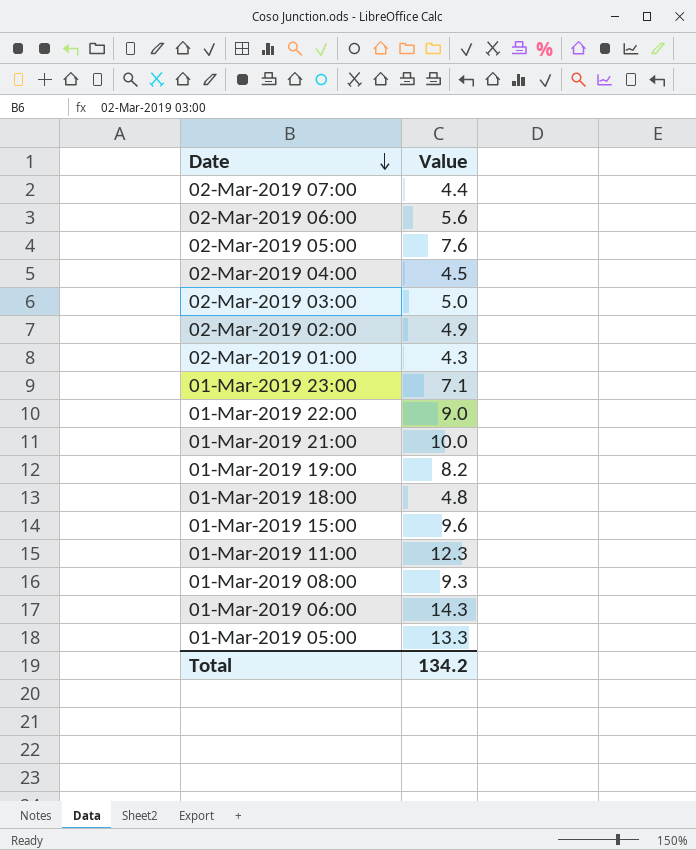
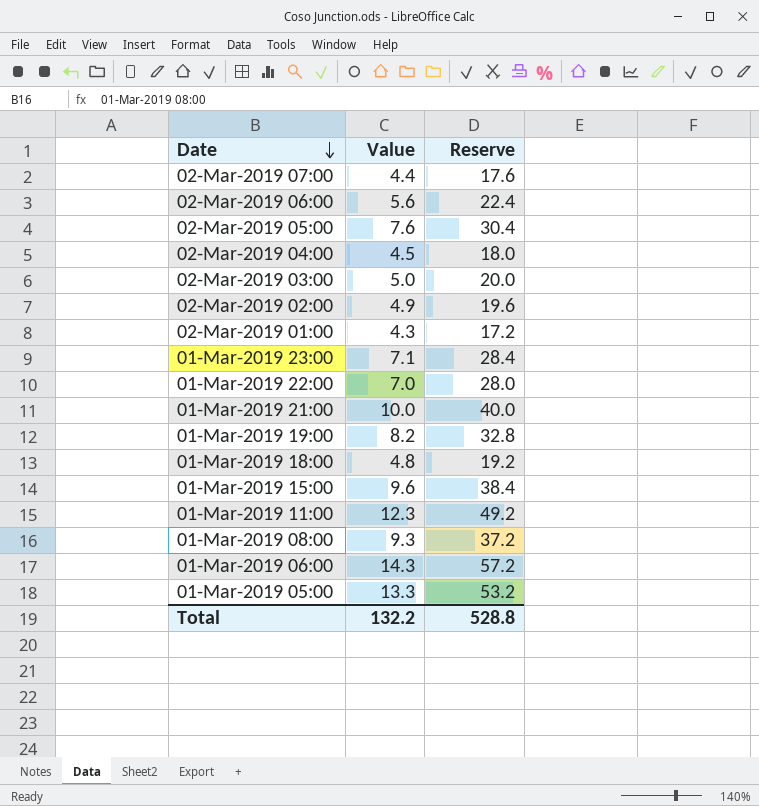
column Reserve | formula: none -> [Value] * 4
01-Mar-2019 22:00 | Value: 9.0 -> 7.0
Total | Value: 134.2 -> 132.2

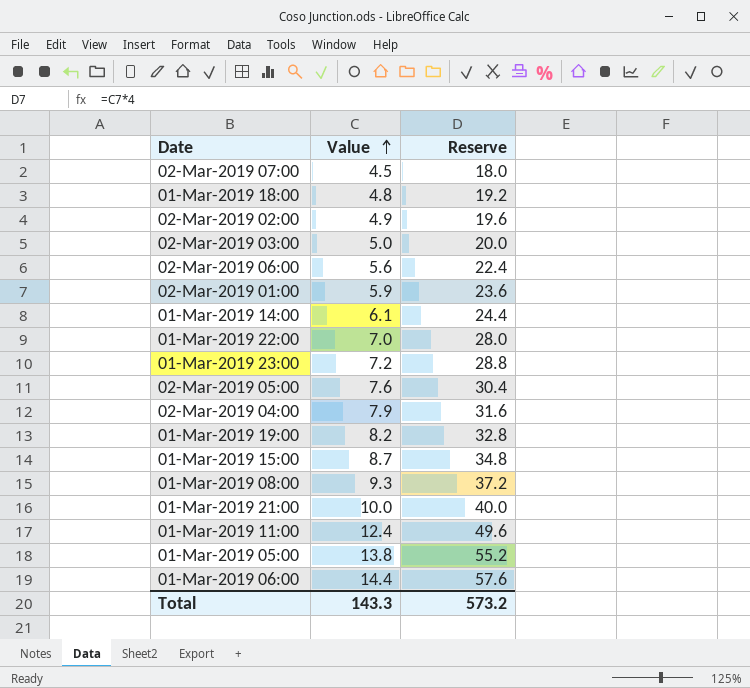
row order: Date descending -> Value ascending
02-Mar-2019 07:00 | Value: 4.4 -> 4.5
02-Mar-2019 07:00 | Reserve: 17.6 -> 18.0
02-Mar-2019 01:00 | Value: 4.3 -> 5.9
02-Mar-2019 01:00 | Reserve: 17.2 -> 23.6
row 01-Mar-2019 14:00: none -> 6.1 | 24.4
01-Mar-2019 23:00 | Value: 7.1 -> 7.2
01-Mar-2019 23:00 | Reserve: 28.4 -> 28.8
02-Mar-2019 04:00 | Value: 4.5 -> 7.9
02-Mar-2019 04:00 | Reserve: 18.0 -> 31.6
01-Mar-2019 15:00 | Value: 9.6 -> 8.7
01-Mar-2019 15:00 | Reserve: 38.4 -> 34.8
01-Mar-2019 11:00 | Value: 12.3 -> 12.4
01-Mar-2019 11:00 | Reserve: 49.2 -> 49.6
01-Mar-2019 05:00 | Value: 13.3 -> 13.8
01-Mar-2019 05:00 | Reserve: 53.2 -> 55.2
01-Mar-2019 06:00 | Value: 14.3 -> 14.4
01-Mar-2019 06:00 | Reserve: 57.2 -> 57.6
Total | Value: 132.2 -> 143.3
Total | Reserve: 528.8 -> 573.2

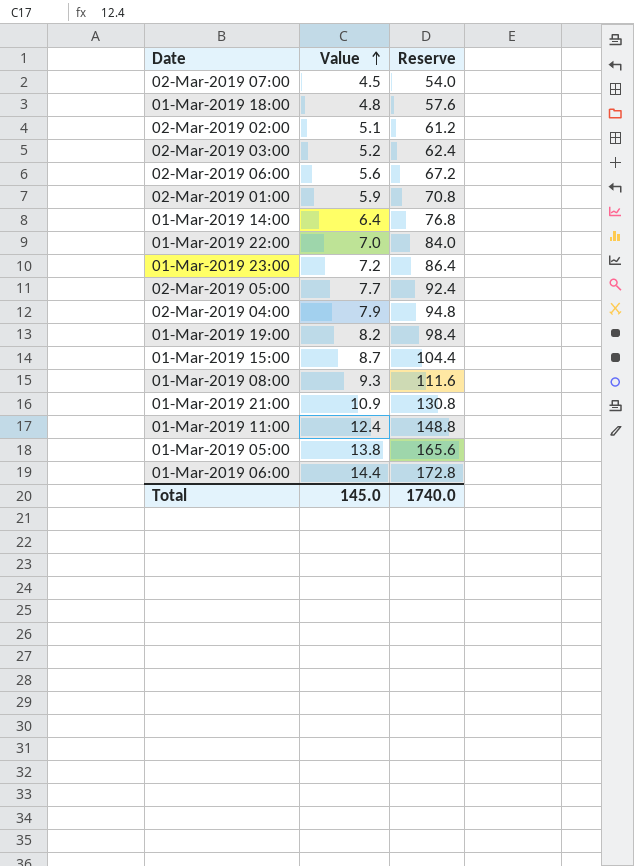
column Reserve | formula: [Value] * 4 -> [Value] * 12
02-Mar-2019 02:00 | Value: 4.9 -> 5.1
02-Mar-2019 03:00 | Value: 5.0 -> 5.2
01-Mar-2019 14:00 | Value: 6.1 -> 6.4
02-Mar-2019 05:00 | Value: 7.6 -> 7.7
01-Mar-2019 21:00 | Value: 10.0 -> 10.9
Total | Value: 143.3 -> 145.0
Total | Reserve: 573.2 -> 1740.0

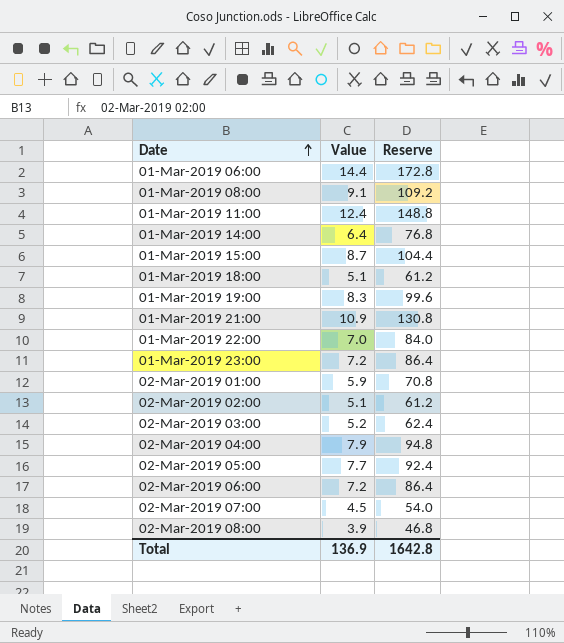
row order: Value ascending -> Date ascending
row 01-Mar-2019 05:00: 13.8 | 165.6 -> none
01-Mar-2019 08:00 | Value: 9.3 -> 9.1
01-Mar-2019 08:00 | Reserve: 111.6 -> 109.2
01-Mar-2019 18:00 | Value: 4.8 -> 5.1
01-Mar-2019 18:00 | Reserve: 57.6 -> 61.2
01-Mar-2019 19:00 | Value: 8.2 -> 8.3
01-Mar-2019 19:00 | Reserve: 98.4 -> 99.6
02-Mar-2019 06:00 | Value: 5.6 -> 7.2
02-Mar-2019 06:00 | Reserve: 67.2 -> 86.4
row 02-Mar-2019 08:00: none -> 3.9 | 46.8
Total | Value: 145.0 -> 136.9
Total | Reserve: 1740.0 -> 1642.8

